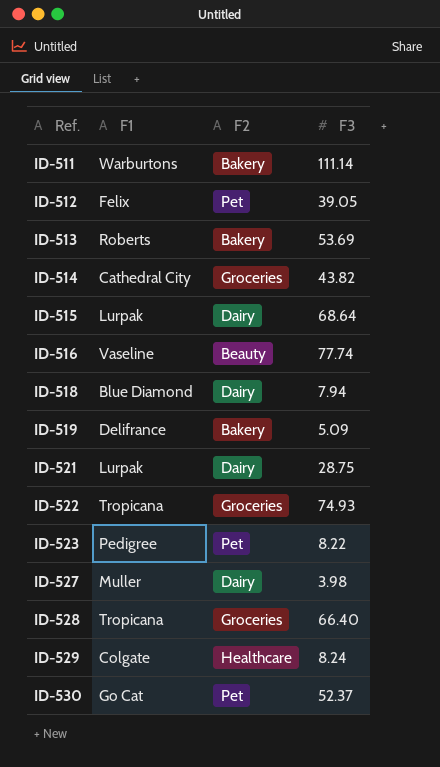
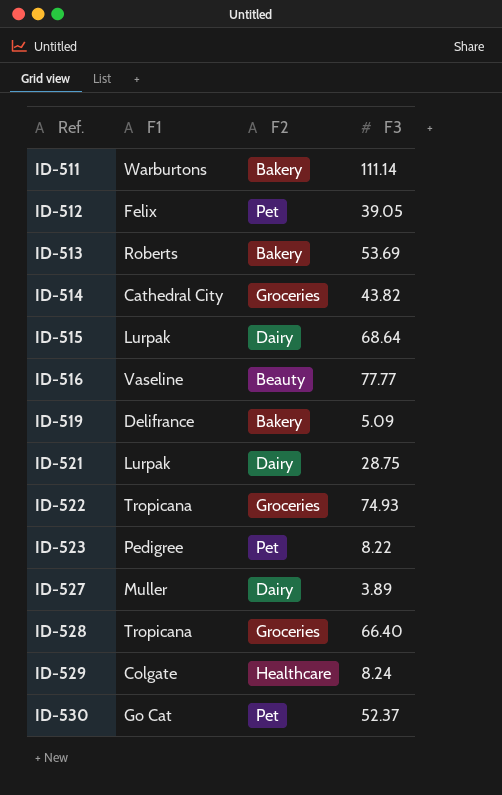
row ID-518: Blue Diamond | Dairy | 7.94 -> none
ID-516 | F3: 77.74 -> 77.77
ID-527 | F3: 3.98 -> 3.89

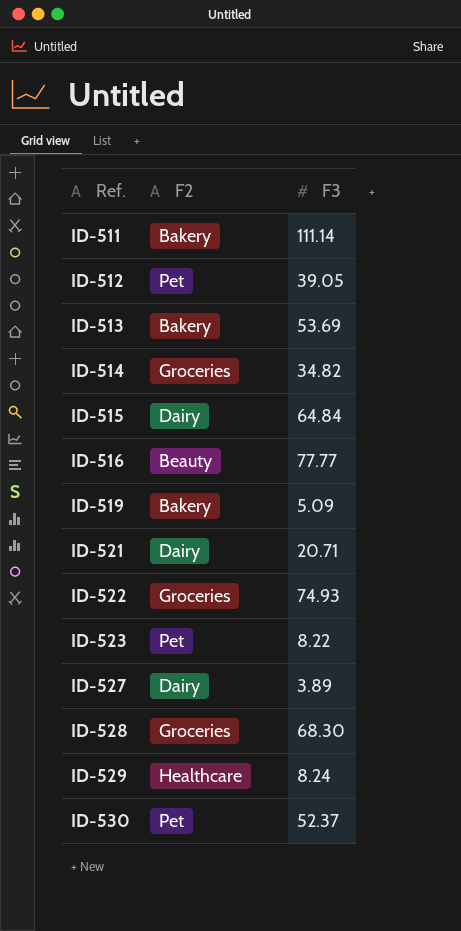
column F1 | position: 2 -> none
ID-514 | F3: 43.82 -> 34.82
ID-515 | F3: 68.64 -> 64.84
ID-521 | F3: 28.75 -> 20.71
ID-528 | F3: 66.40 -> 68.30

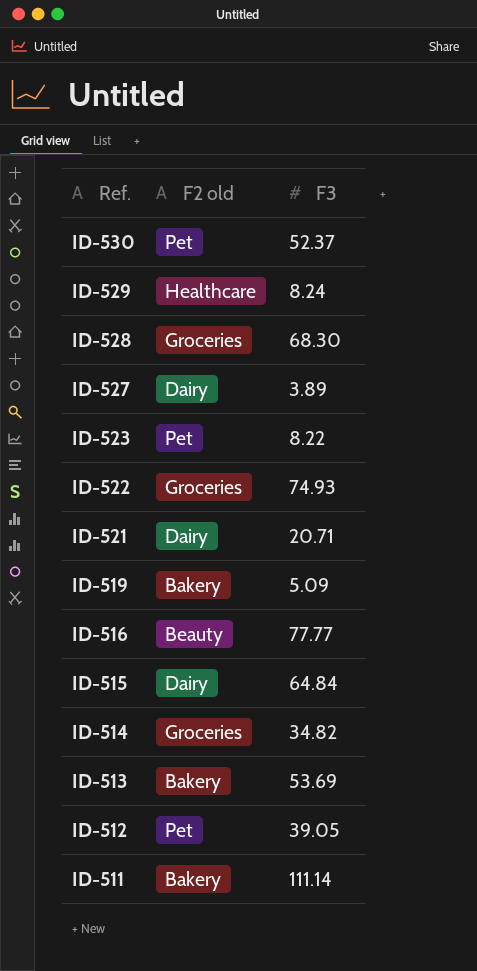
row order: Ref. ascending -> Ref. descending
column name: F2 -> F2 old

